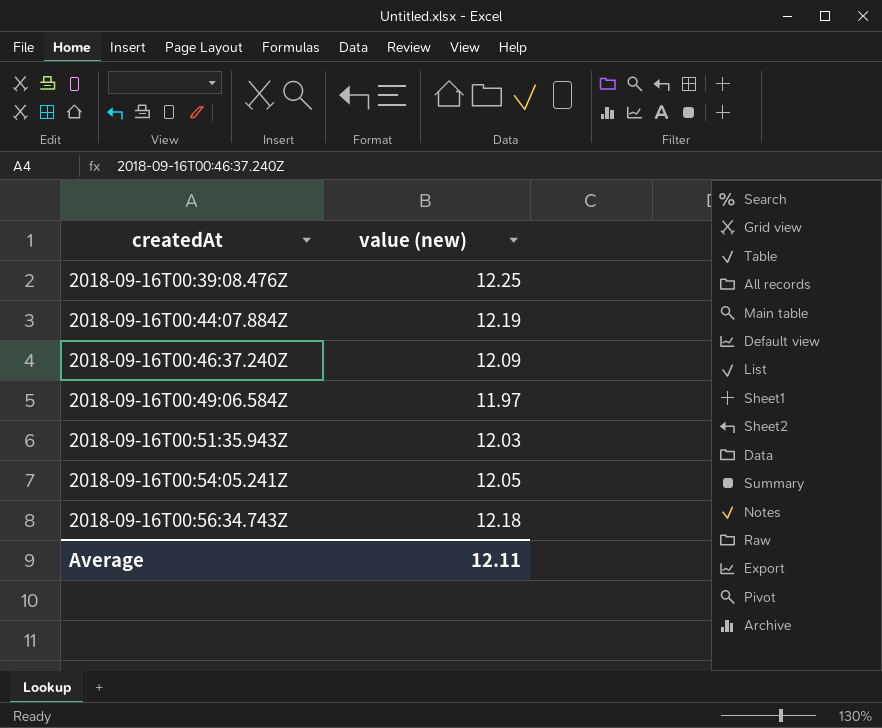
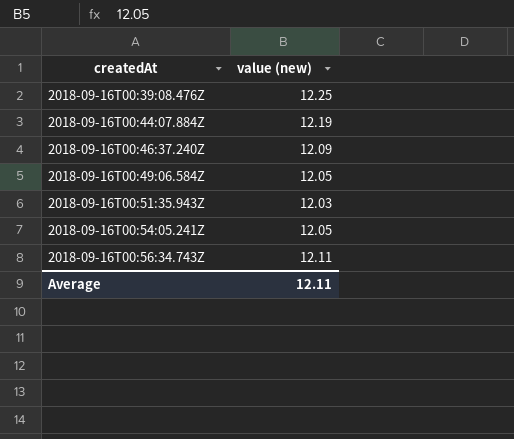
2018-09-16T00:49:06.584Z | value (new): 11.97 -> 12.05
2018-09-16T00:56:34.743Z | value (new): 12.18 -> 12.11

